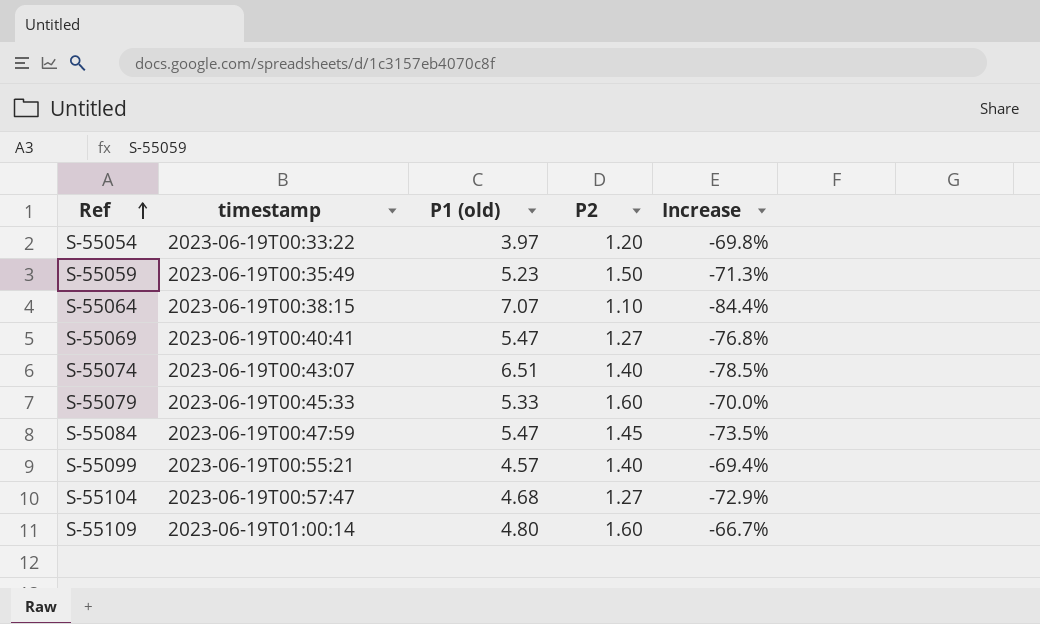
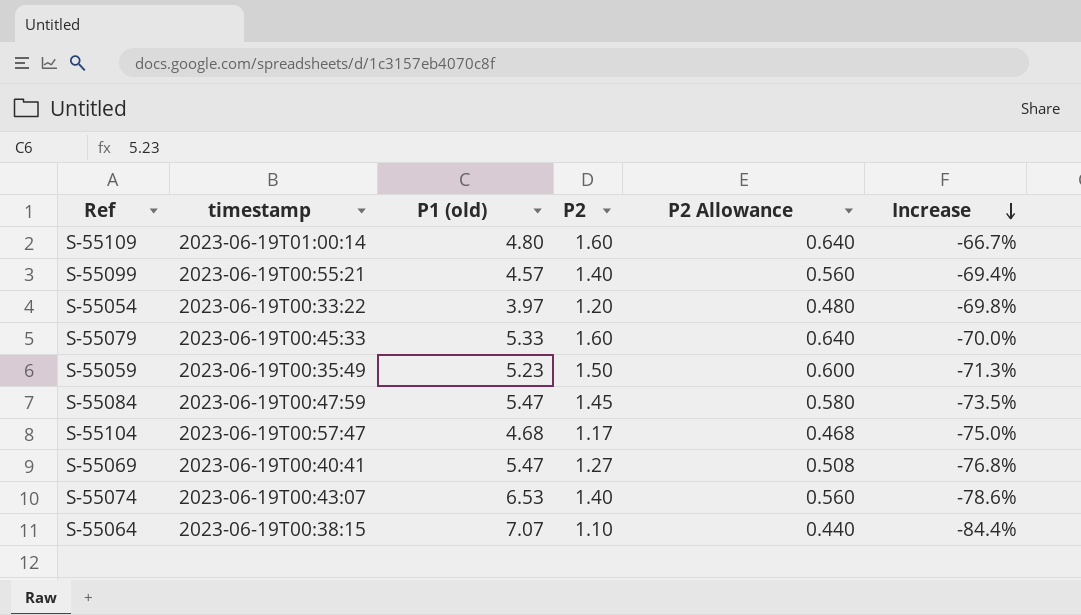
row order: Ref ascending -> Increase descending
column P2 Allowance | formula: none -> [P2] * 0.4
S-55104 | P2: 1.27 -> 1.17
S-55104 | Increase: -72.9% -> -75.0%
S-55074 | P1 (old): 6.51 -> 6.53
S-55074 | Increase: -78.5% -> -78.6%

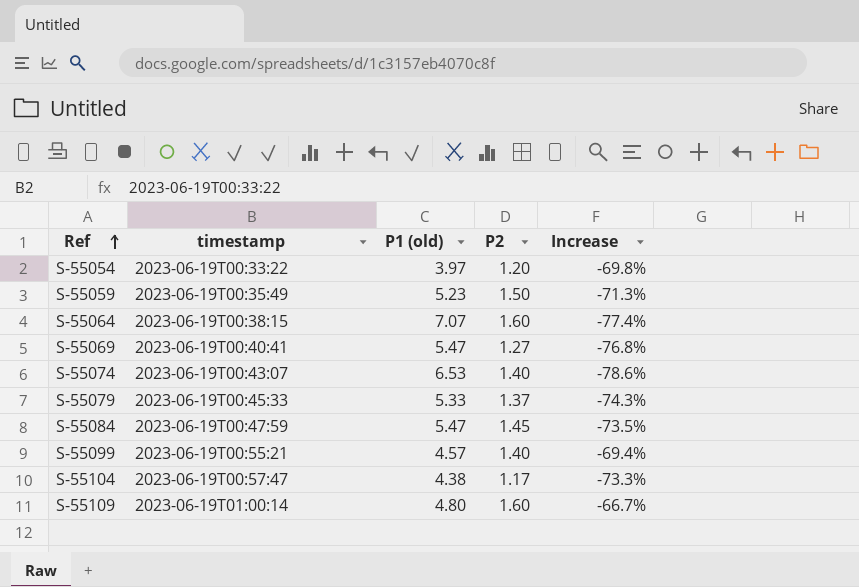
row order: Increase descending -> Ref ascending
column P2 Allowance | formula: [P2] * 0.4 -> none
S-55064 | P2: 1.10 -> 1.60
S-55064 | Increase: -84.4% -> -77.4%
S-55079 | P2: 1.60 -> 1.37
S-55079 | Increase: -70.0% -> -74.3%
S-55104 | P1 (old): 4.68 -> 4.38
S-55104 | Increase: -75.0% -> -73.3%

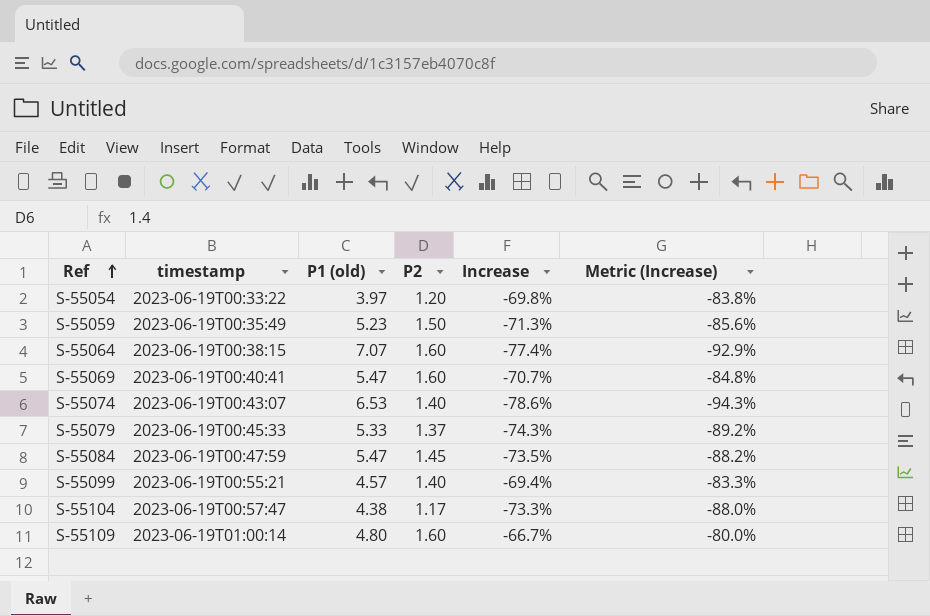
column Metric (Increase) | formula: none -> [Increase] * 1.2
S-55069 | P2: 1.27 -> 1.60
S-55069 | Increase: -76.8% -> -70.7%

